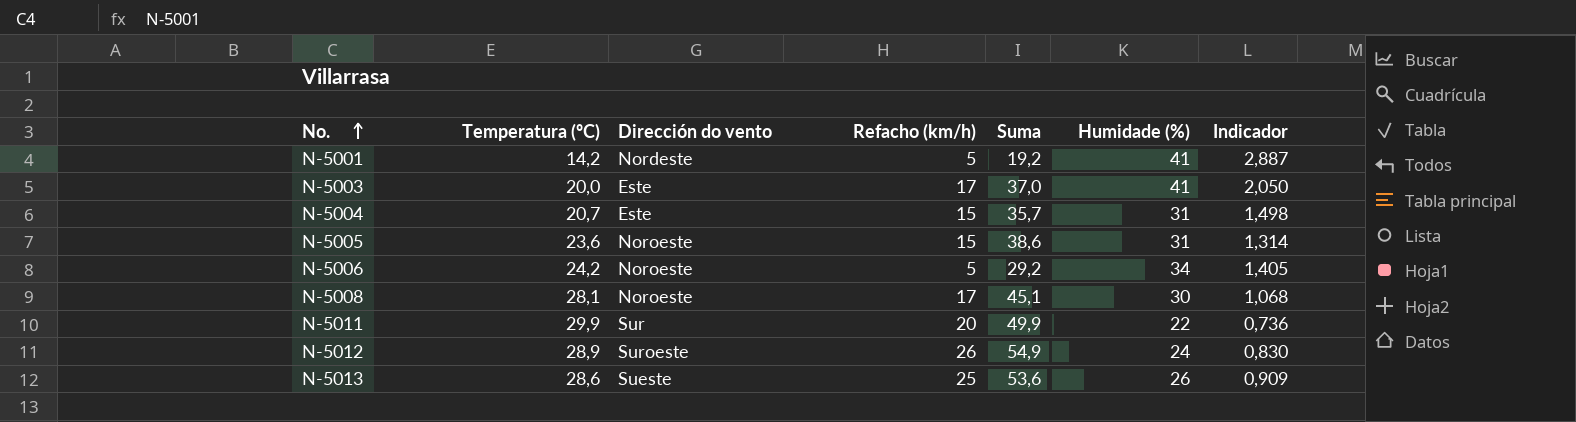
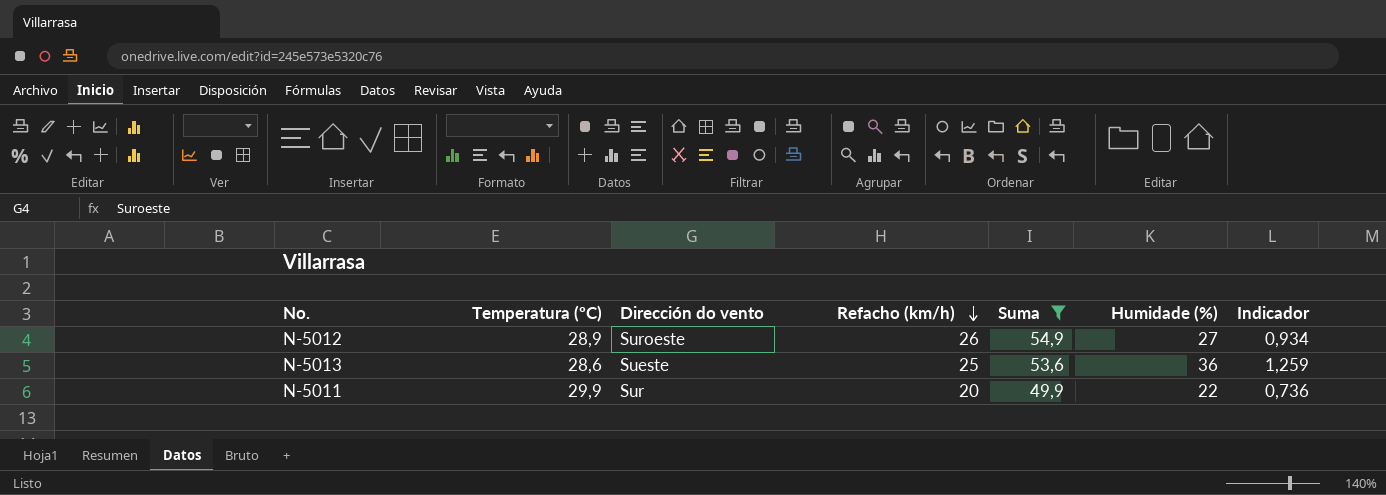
filter: none -> Suma >= 49,9
row order: No. ascending -> Refacho (km/h) descending
N-5012 | Humidade (%): 24 -> 27
N-5012 | Indicador: 0,830 -> 0,934
N-5013 | Humidade (%): 26 -> 36
N-5013 | Indicador: 0,909 -> 1,259

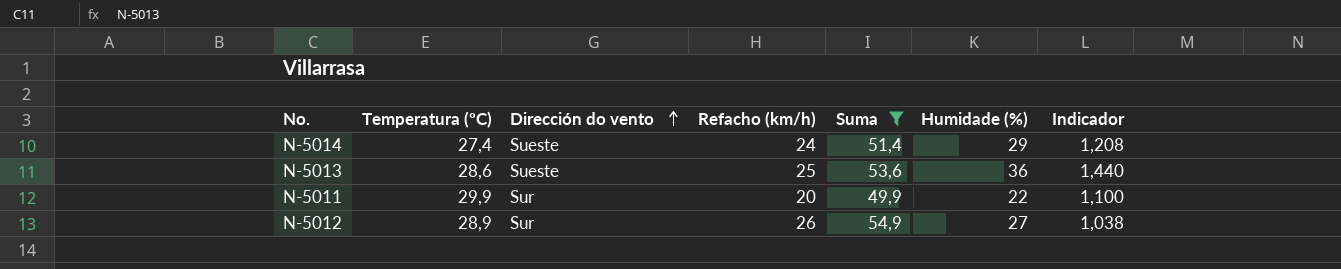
row order: Refacho (km/h) descending -> Dirección do vento ascending
column Indicador | formula: [Humidade (%)] / [Temperatura (ºC)] -> [Humidade (%)] / [Refacho (km/h)]
row N-5014: none -> 27,4 | Sueste | 24 | 51,4 | 29 | 1,208
N-5012 | Dirección do vento: Suroeste -> Sur

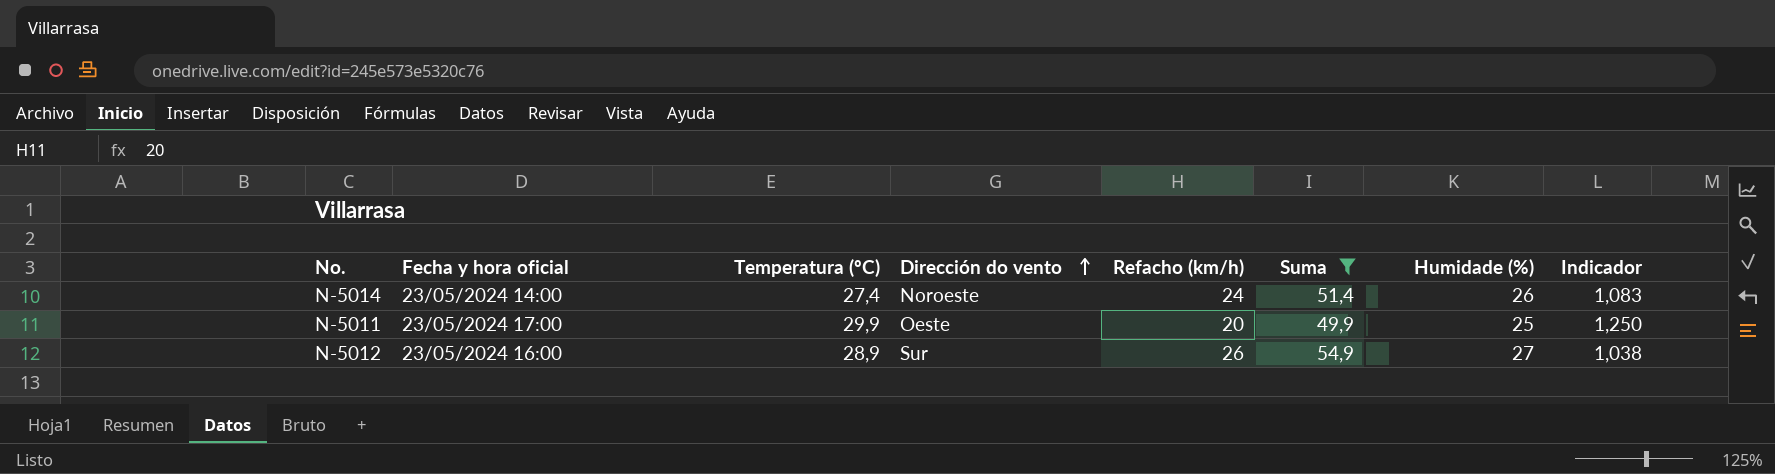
column Fecha y hora oficial | position: none -> 2
row N-5013: 28,6 | Sueste | 25 | 53,6 | 36 | 1,440 -> none
N-5014 | Dirección do vento: Sueste -> Noroeste
N-5014 | Humidade (%): 29 -> 26
N-5014 | Indicador: 1,208 -> 1,083
N-5011 | Dirección do vento: Sur -> Oeste
N-5011 | Humidade (%): 22 -> 25
N-5011 | Indicador: 1,100 -> 1,250

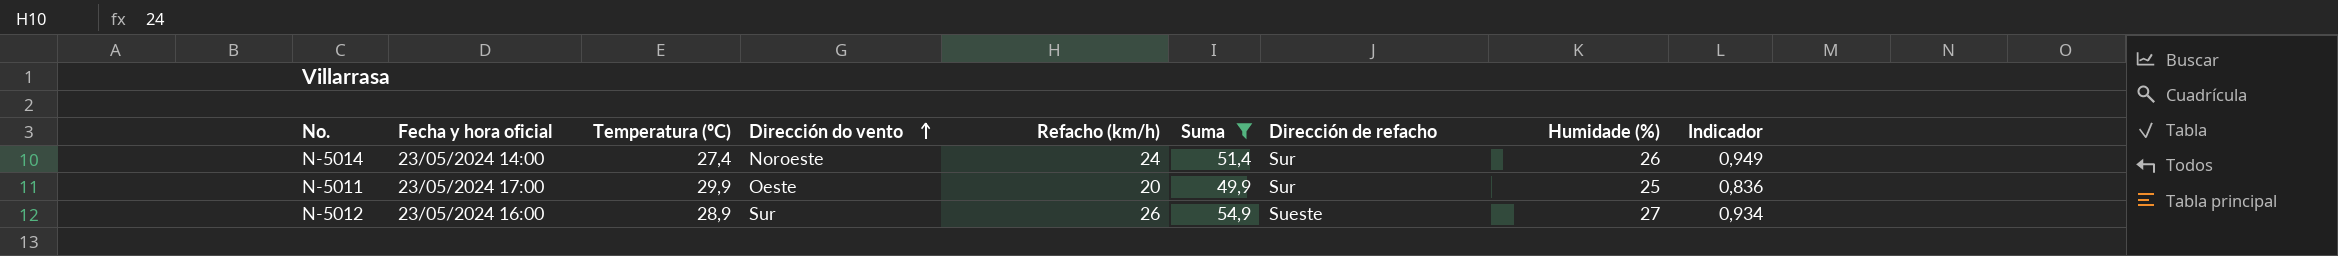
column Dirección de refacho | position: none -> 7
column Indicador | formula: [Humidade (%)] / [Refacho (km/h)] -> [Humidade (%)] / [Temperatura (ºC)]

